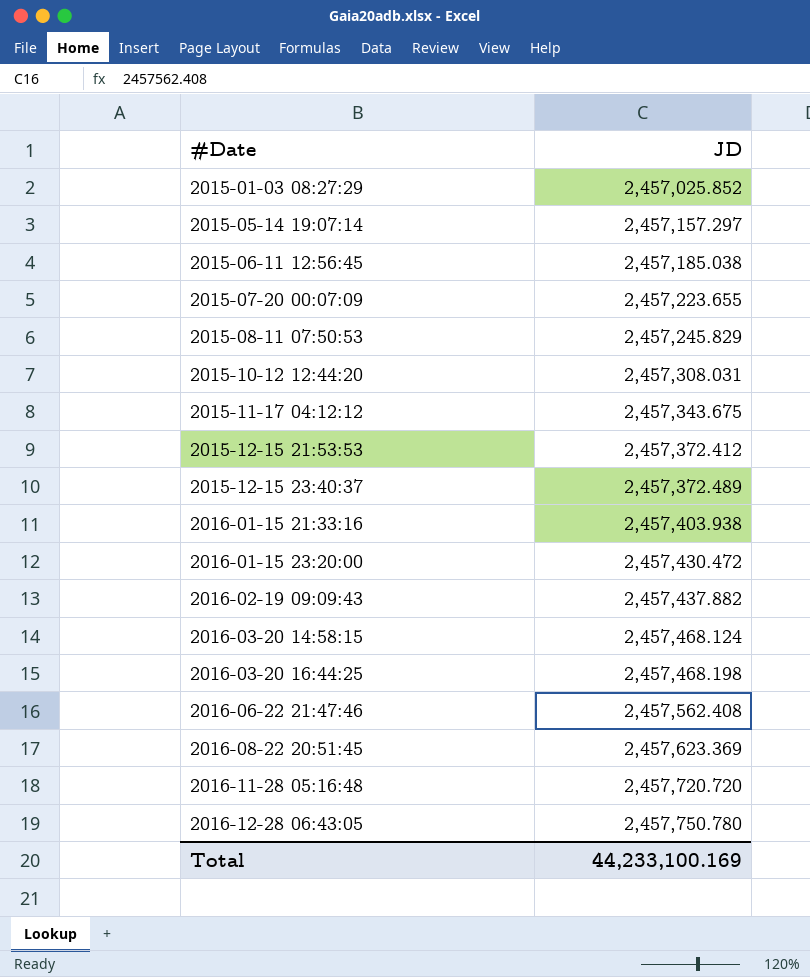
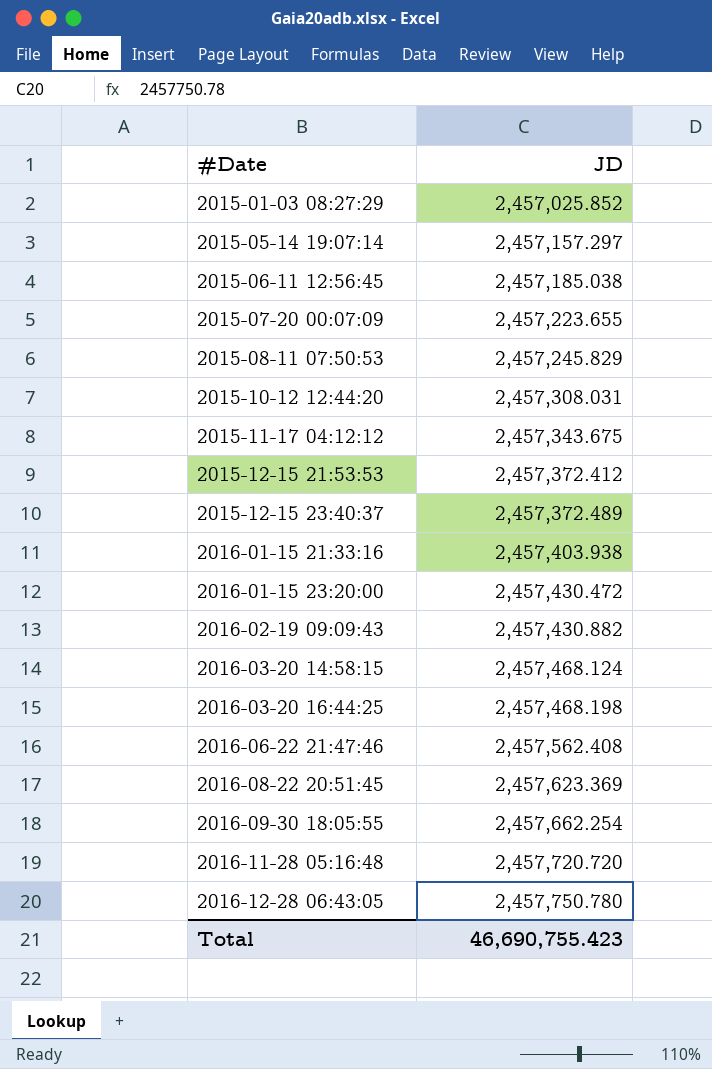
2016-02-19 09:09:43 | JD: 2,457,437.882 -> 2,457,430.882
row 2016-09-30 18:05:55: none -> 2,457,662.254
Total | JD: 44,233,100.169 -> 46,690,755.423

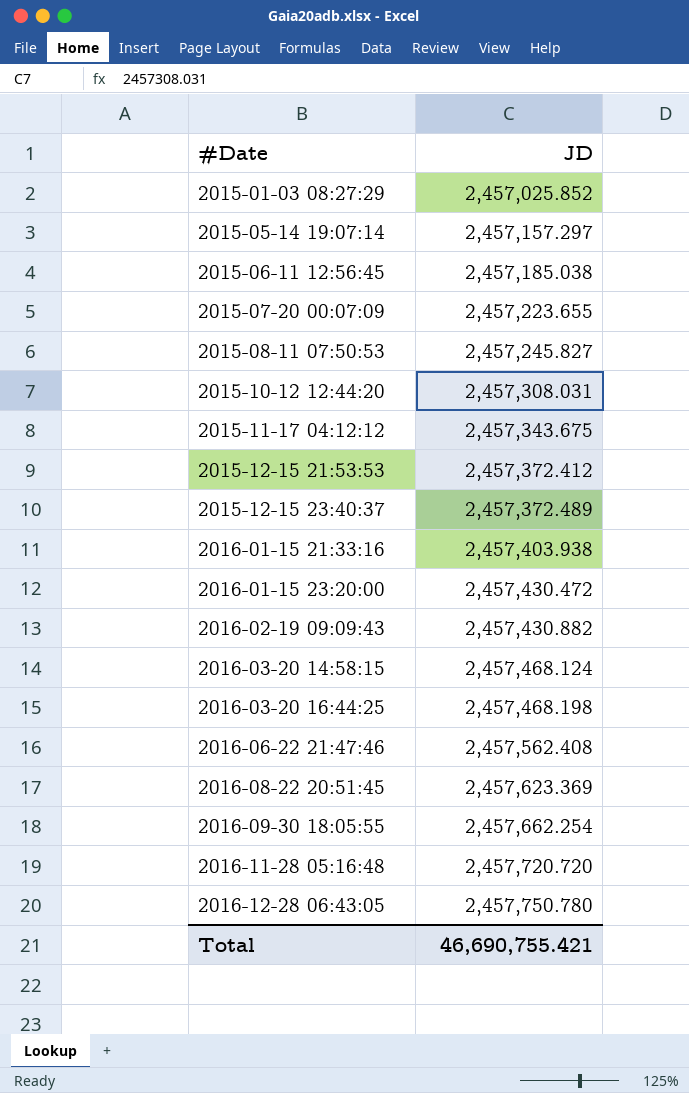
2015-08-11 07:50:53 | JD: 2,457,245.829 -> 2,457,245.827
Total | JD: 46,690,755.423 -> 46,690,755.421

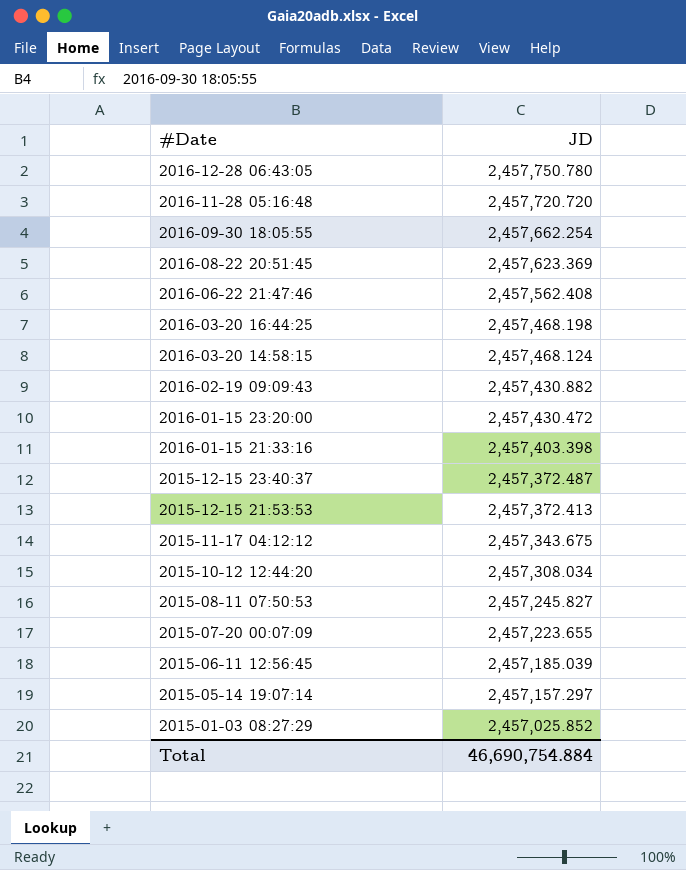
row order: #Date ascending -> #Date descending
2016-01-15 21:33:16 | JD: 2,457,403.938 -> 2,457,403.398
2015-12-15 23:40:37 | JD: 2,457,372.489 -> 2,457,372.487
2015-12-15 21:53:53 | JD: 2,457,372.412 -> 2,457,372.413
2015-10-12 12:44:20 | JD: 2,457,308.031 -> 2,457,308.034
2015-06-11 12:56:45 | JD: 2,457,185.038 -> 2,457,185.039
Total | JD: 46,690,755.421 -> 46,690,754.884

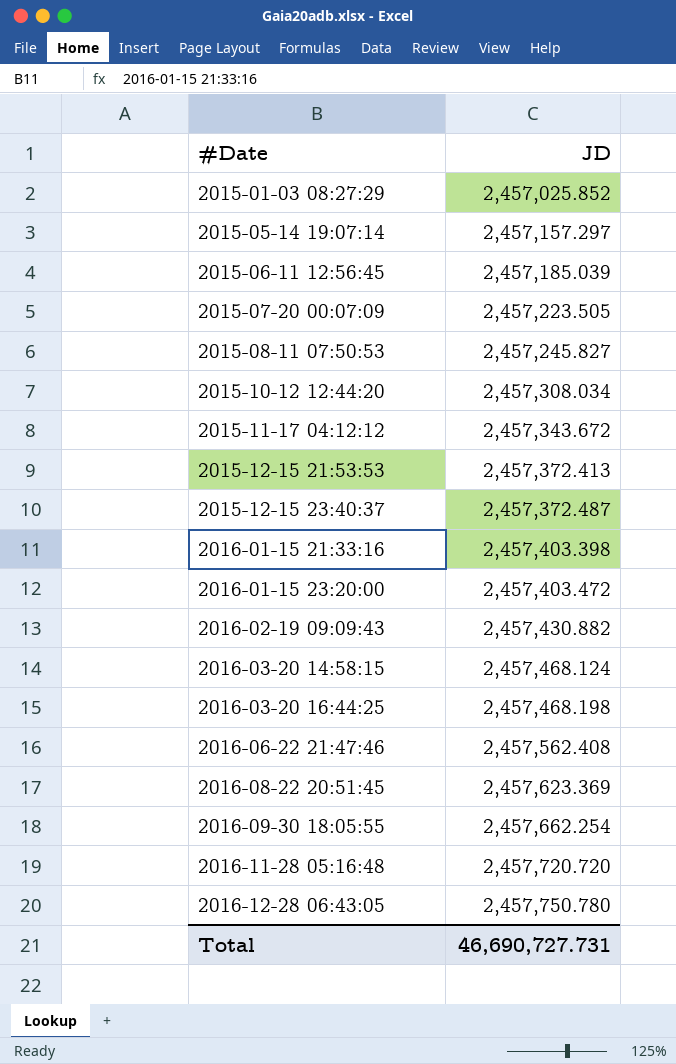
row order: #Date descending -> #Date ascending
2015-07-20 00:07:09 | JD: 2,457,223.655 -> 2,457,223.505
2015-11-17 04:12:12 | JD: 2,457,343.675 -> 2,457,343.672
2016-01-15 23:20:00 | JD: 2,457,430.472 -> 2,457,403.472
Total | JD: 46,690,754.884 -> 46,690,727.731

